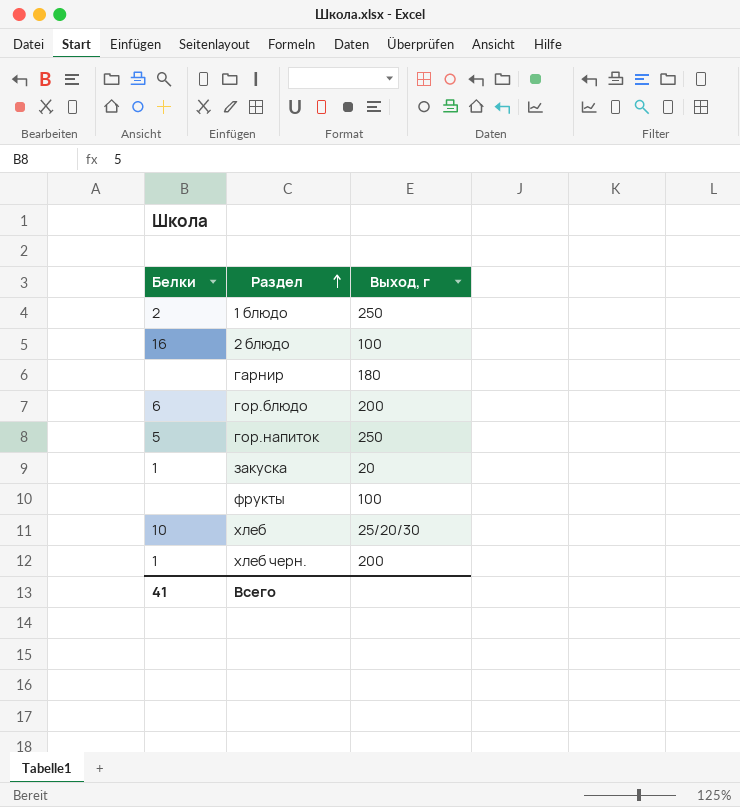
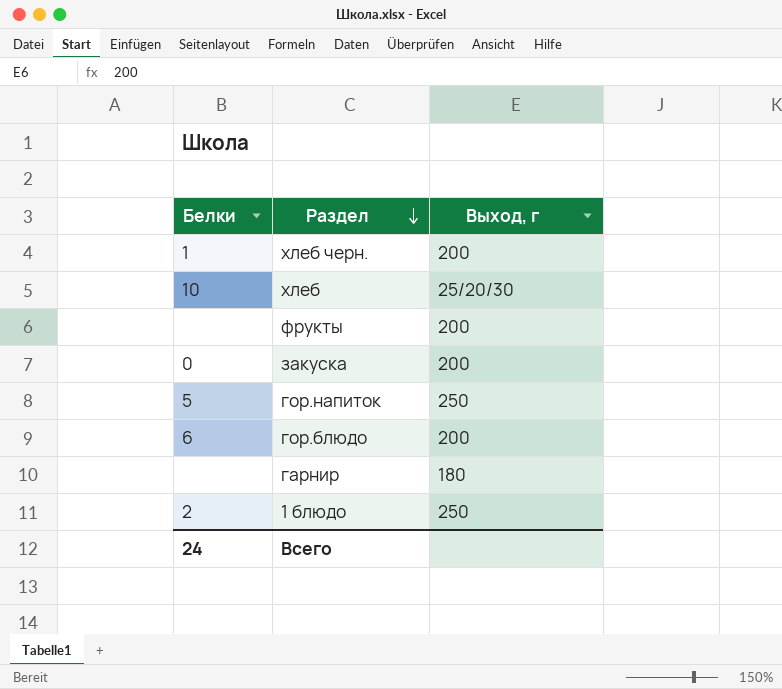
row order: Раздел ascending -> Раздел descending
row 2 блюдо: 16 | 100 -> none
фрукты | Выход, г: 100 -> 200
закуска | Белки: 1 -> 0
закуска | Выход, г: 20 -> 200
Всего | Белки: 41 -> 24

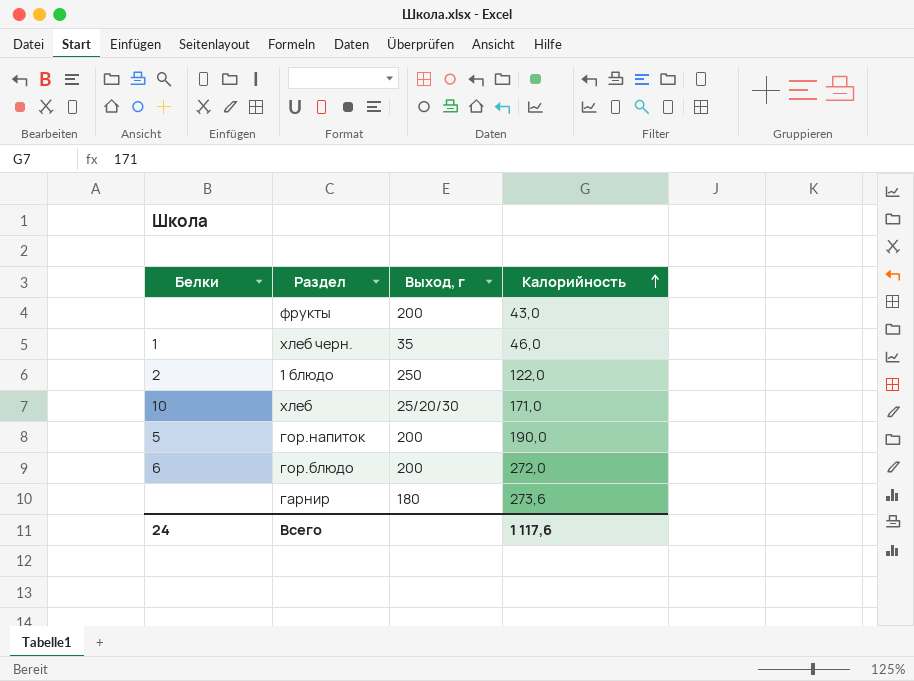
row order: Раздел descending -> Калорийность ascending
column Калорийность | position: none -> 4
row закуска: 0 | 200 -> none
хлеб черн. | Выход, г: 200 -> 35
гор.напиток | Выход, г: 250 -> 200

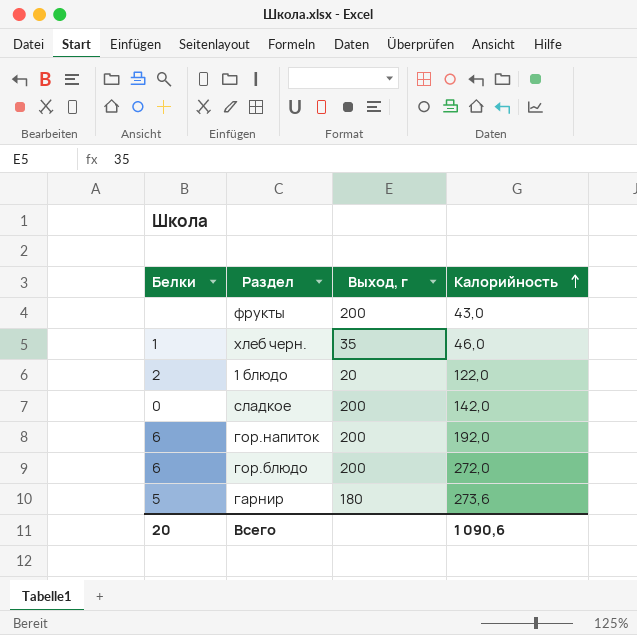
row хлеб: 10 | 25/20/30 | 171,0 -> none
1 блюдо | Выход, г: 250 -> 20
row сладкое: none -> 0 | 200 | 142,0
гор.напиток | Белки: 5 -> 6
гор.напиток | Калорийность: 190,0 -> 192,0
гарнир | Белки: none -> 5
Всего | Белки: 24 -> 20
Всего | Калорийность: 1 117,6 -> 1 090,6

